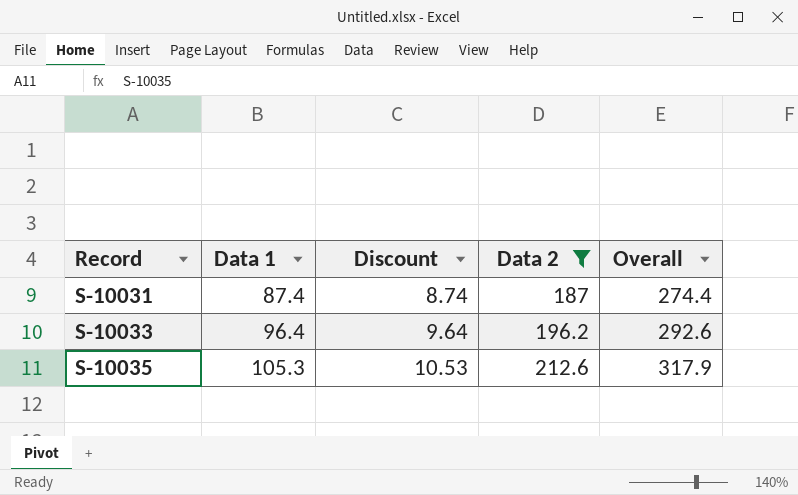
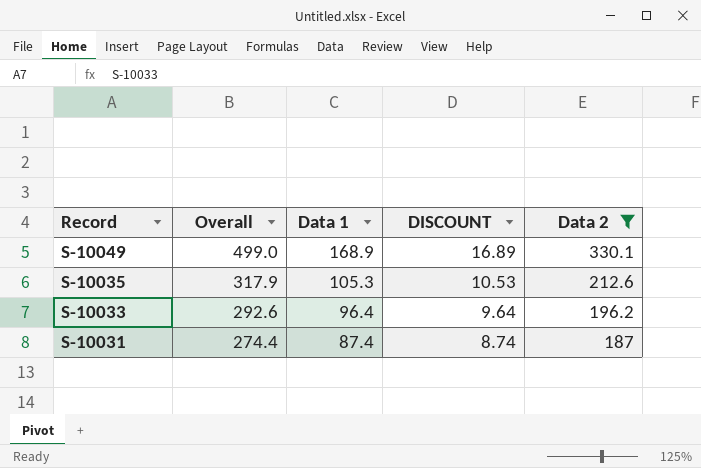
row order: Record ascending -> Record descending
column Overall | position: 5 -> 2
column name: Discount -> DISCOUNT
row S-10049: none -> 499.0 | 168.9 | 16.89 | 330.1

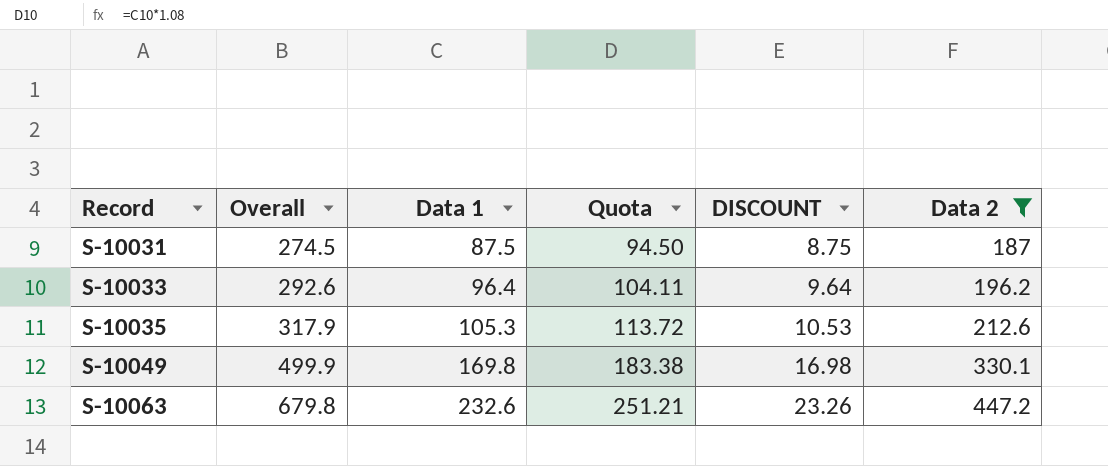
row order: Record descending -> Record ascending
column Quota | formula: none -> [Data 1] * 1.08
S-10031 | Overall: 274.4 -> 274.5
S-10031 | Data 1: 87.4 -> 87.5
S-10031 | DISCOUNT: 8.74 -> 8.75
S-10049 | Overall: 499.0 -> 499.9
S-10049 | Data 1: 168.9 -> 169.8
S-10049 | DISCOUNT: 16.89 -> 16.98
row S-10063: none -> 679.8 | 232.6 | 251.21 | 23.26 | 447.2

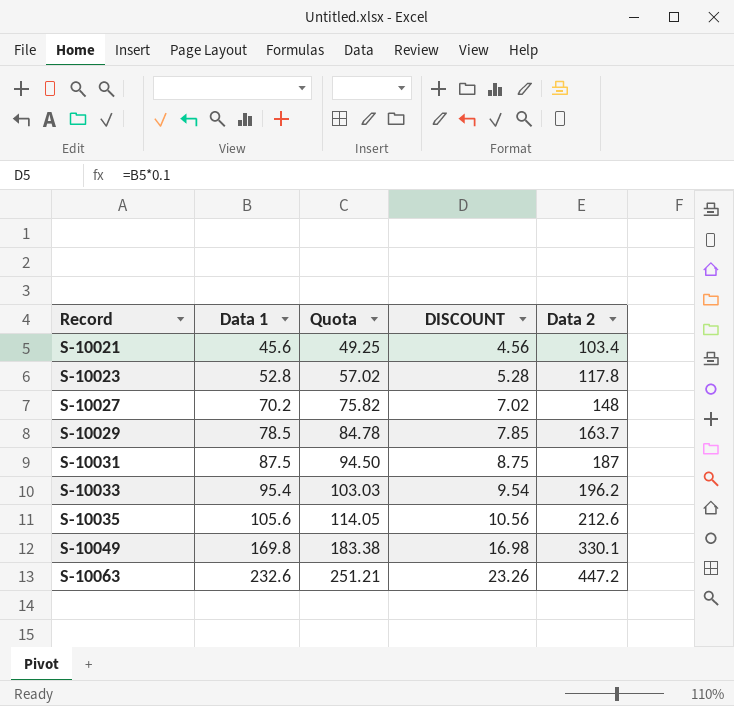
filter: Data 2 >= 187 -> none
column Overall | formula: [Data 1] + [Data 2] -> none
S-10033 | Data 1: 96.4 -> 95.4
S-10033 | Quota: 104.11 -> 103.03
S-10033 | DISCOUNT: 9.64 -> 9.54
S-10035 | Data 1: 105.3 -> 105.6
S-10035 | Quota: 113.72 -> 114.05
S-10035 | DISCOUNT: 10.53 -> 10.56

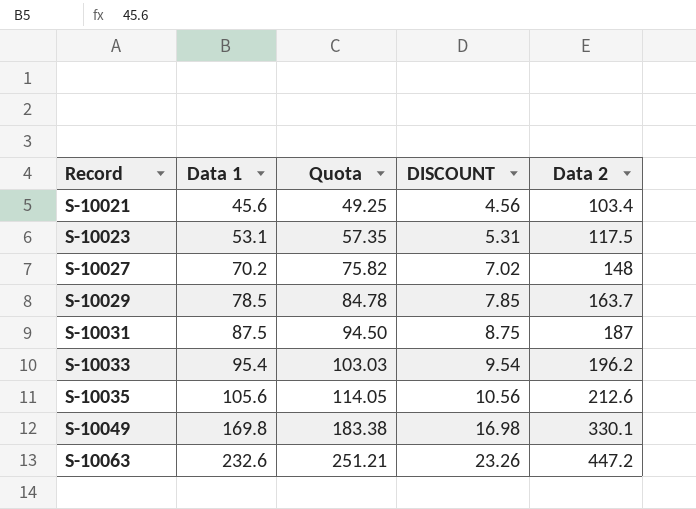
S-10023 | Data 1: 52.8 -> 53.1
S-10023 | Quota: 57.02 -> 57.35
S-10023 | DISCOUNT: 5.28 -> 5.31
S-10023 | Data 2: 117.8 -> 117.5

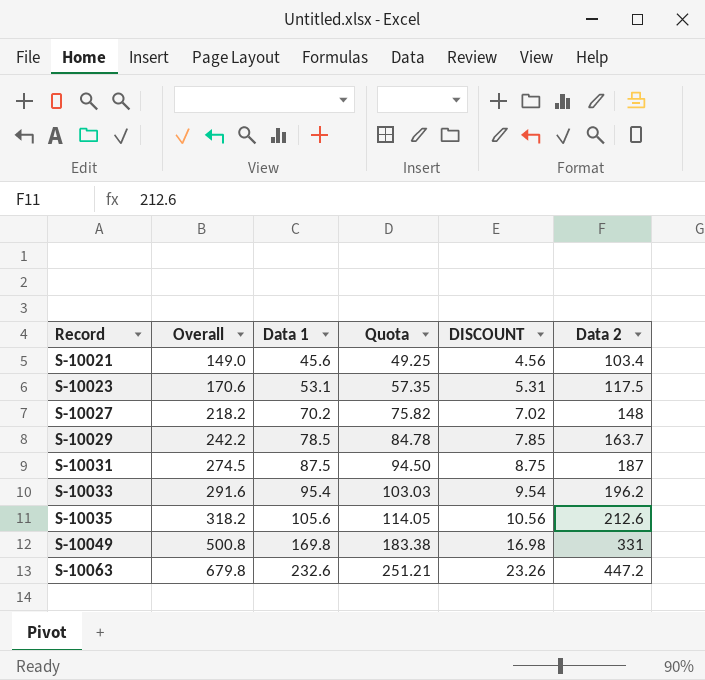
column Overall | formula: none -> [Data 1] + [Data 2]
S-10049 | Data 2: 330.1 -> 331

